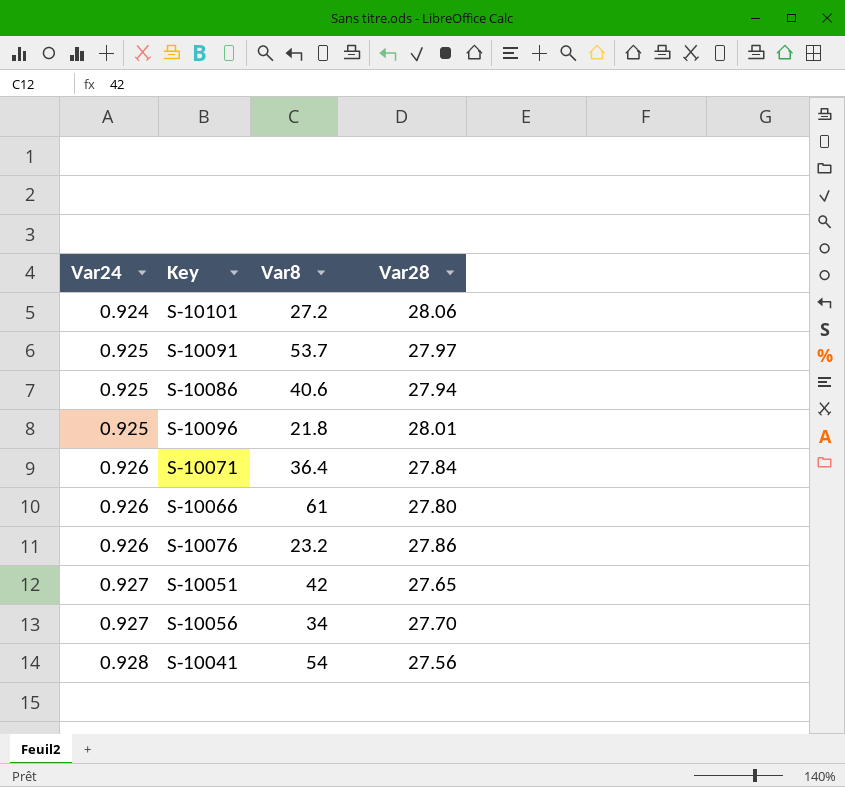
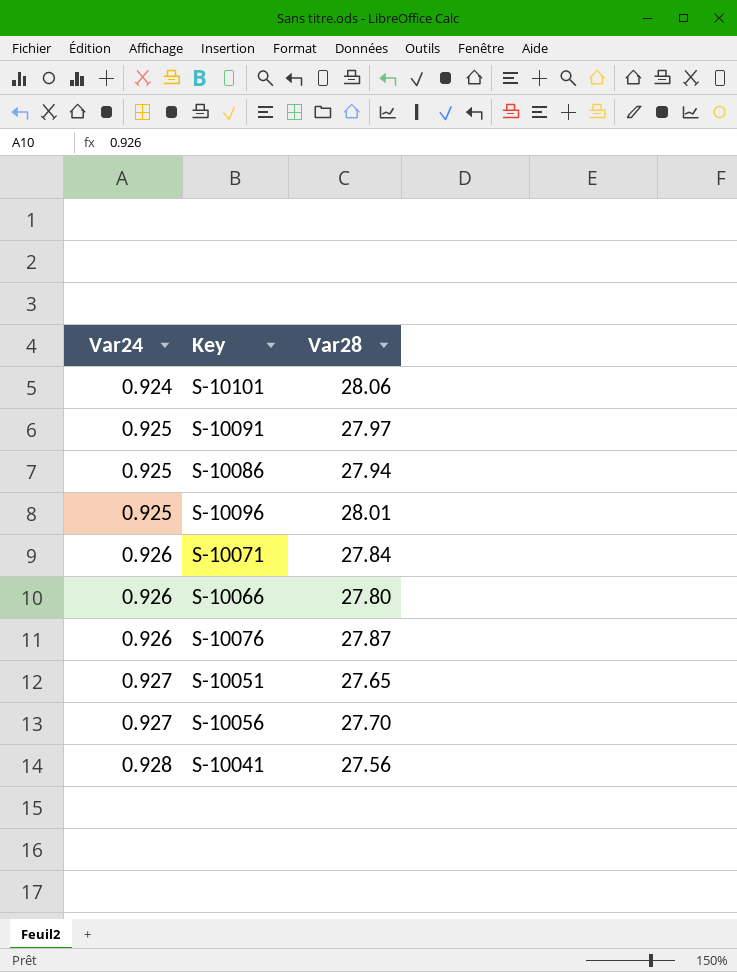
column Var8 | position: 3 -> none
S-10076 | Var28: 27.86 -> 27.87

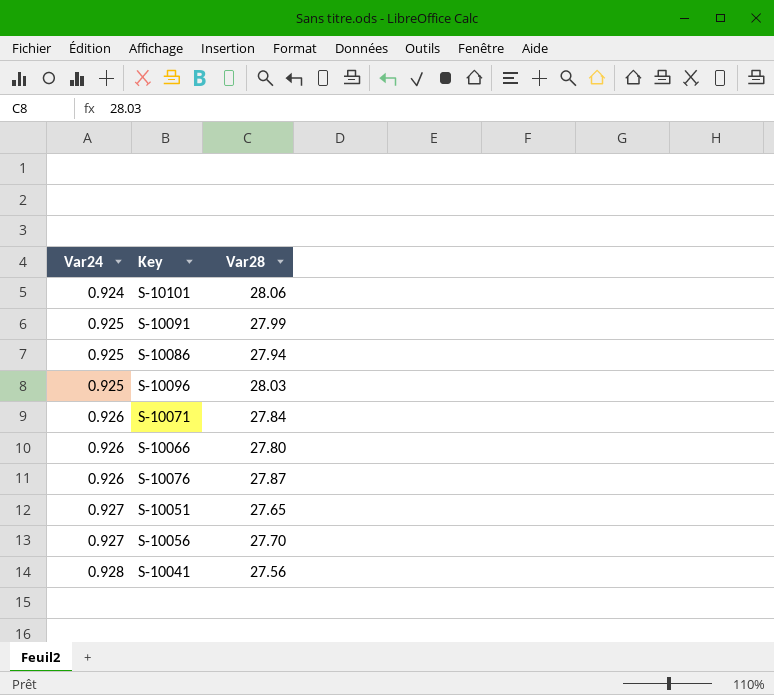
S-10091 | Var28: 27.97 -> 27.99
S-10096 | Var28: 28.01 -> 28.03

